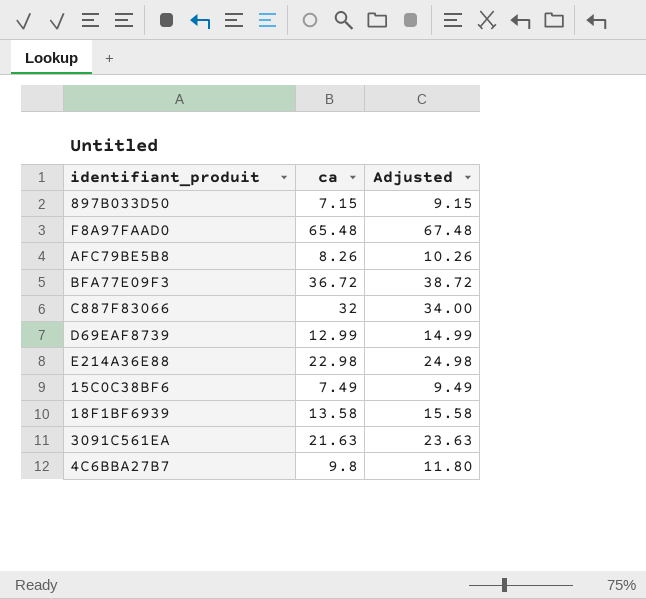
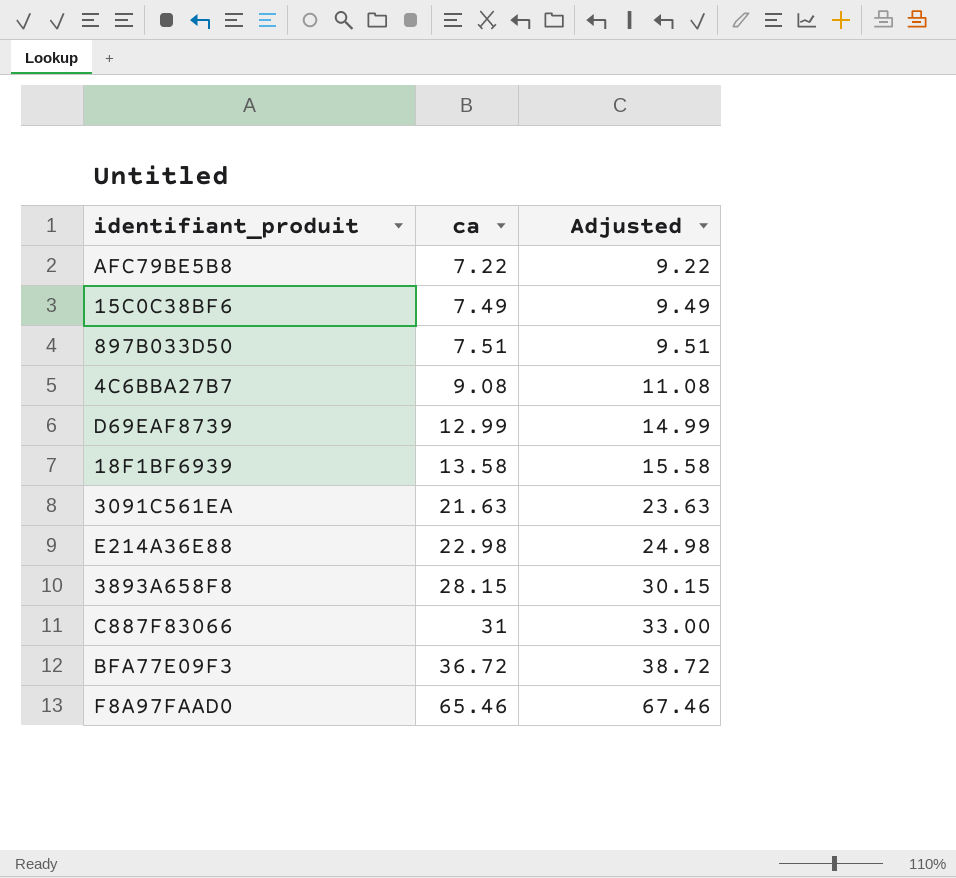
row order: none -> ca ascending
AFC79BE5B8 | ca: 8.26 -> 7.22
AFC79BE5B8 | Adjusted: 10.26 -> 9.22
897B033D50 | ca: 7.15 -> 7.51
897B033D50 | Adjusted: 9.15 -> 9.51
4C6BBA27B7 | ca: 9.8 -> 9.08
4C6BBA27B7 | Adjusted: 11.80 -> 11.08
row 3893A658F8: none -> 28.15 | 30.15
C887F83066 | ca: 32 -> 31
C887F83066 | Adjusted: 34.00 -> 33.00
F8A97FAAD0 | ca: 65.48 -> 65.46
F8A97FAAD0 | Adjusted: 67.48 -> 67.46

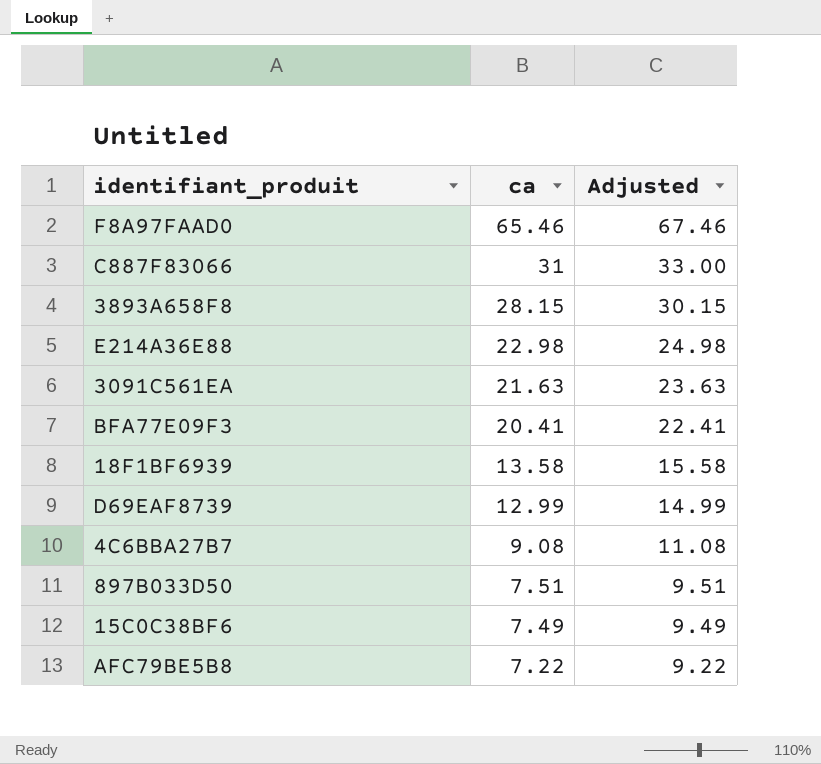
row order: ca ascending -> ca descending
BFA77E09F3 | ca: 36.72 -> 20.41
BFA77E09F3 | Adjusted: 38.72 -> 22.41

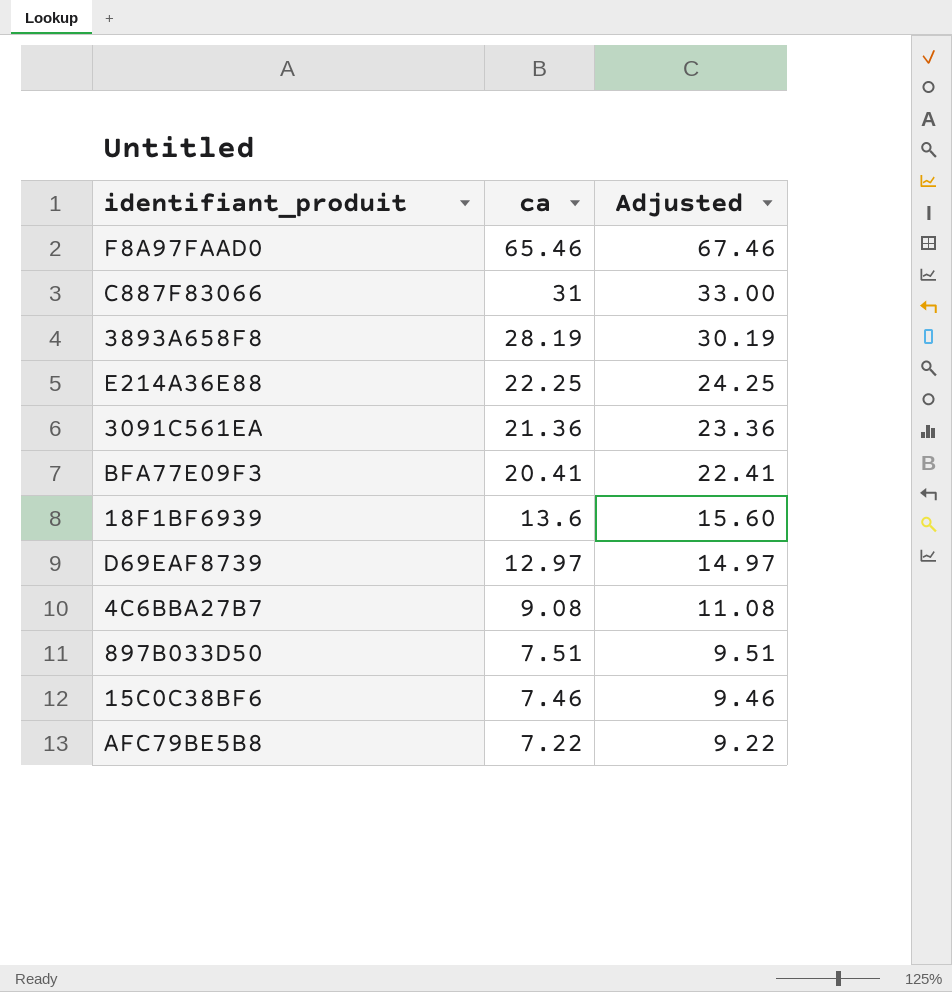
3893A658F8 | ca: 28.15 -> 28.19
3893A658F8 | Adjusted: 30.15 -> 30.19
E214A36E88 | ca: 22.98 -> 22.25
E214A36E88 | Adjusted: 24.98 -> 24.25
3091C561EA | ca: 21.63 -> 21.36
3091C561EA | Adjusted: 23.63 -> 23.36
18F1BF6939 | ca: 13.58 -> 13.6
18F1BF6939 | Adjusted: 15.58 -> 15.60
D69EAF8739 | ca: 12.99 -> 12.97
D69EAF8739 | Adjusted: 14.99 -> 14.97
15C0C38BF6 | ca: 7.49 -> 7.46
15C0C38BF6 | Adjusted: 9.49 -> 9.46

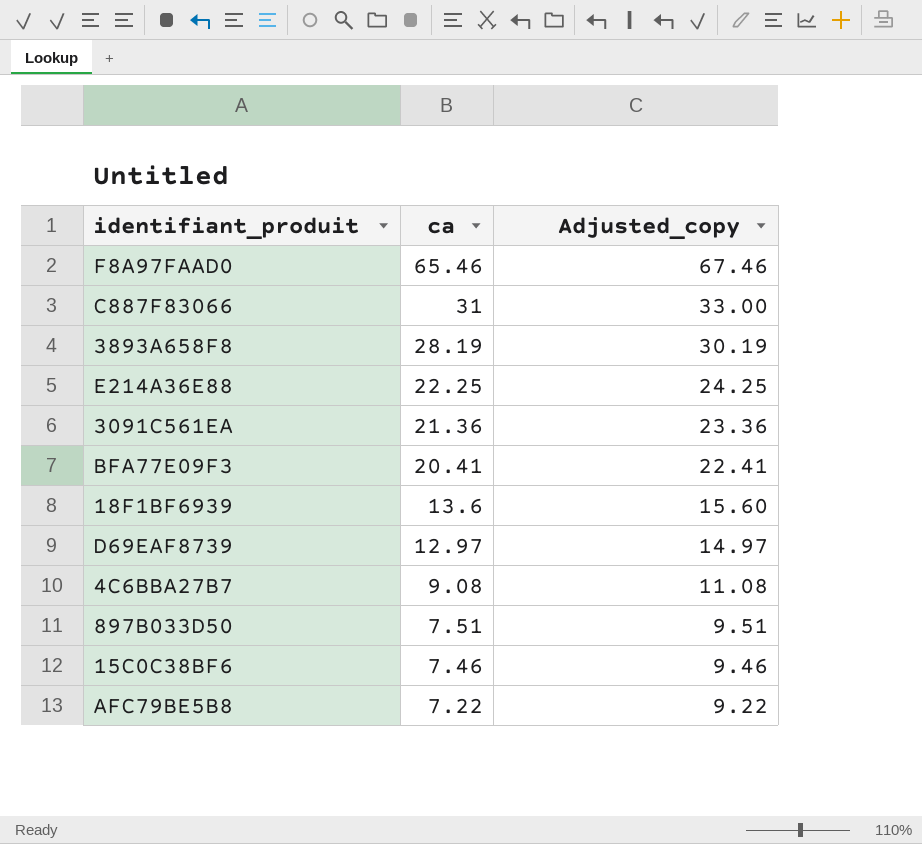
column name: Adjusted -> Adjusted_copy

